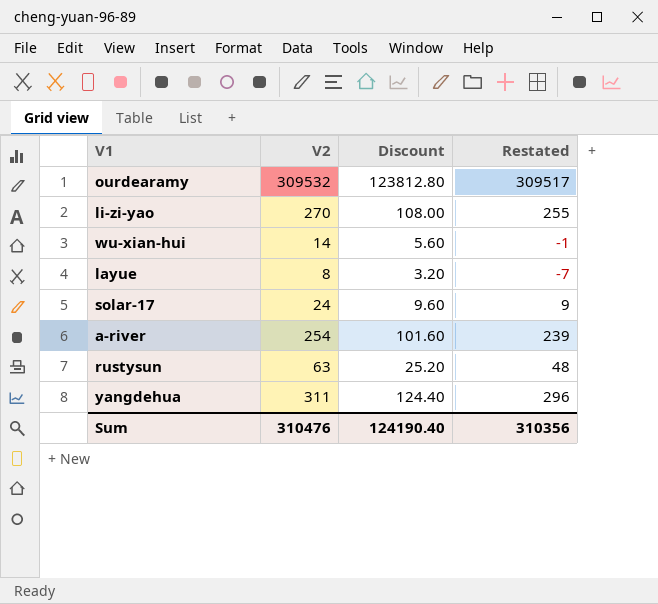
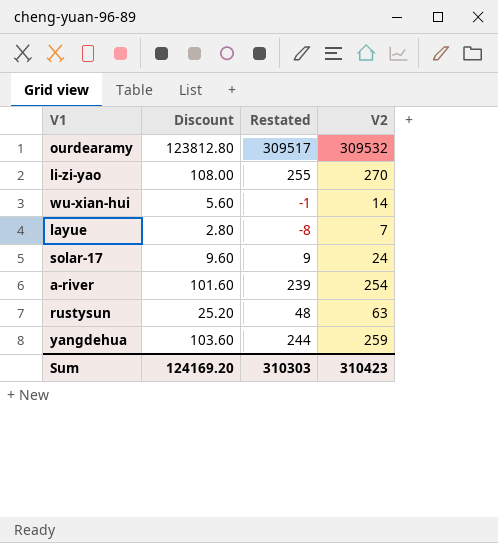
column V2 | position: 2 -> 4
layue | Discount: 3.20 -> 2.80
layue | Restated: -7 -> -8
layue | V2: 8 -> 7
yangdehua | Discount: 124.40 -> 103.60
yangdehua | Restated: 296 -> 244
yangdehua | V2: 311 -> 259
Sum | Discount: 124190.40 -> 124169.20
Sum | Restated: 310356 -> 310303
Sum | V2: 310476 -> 310423

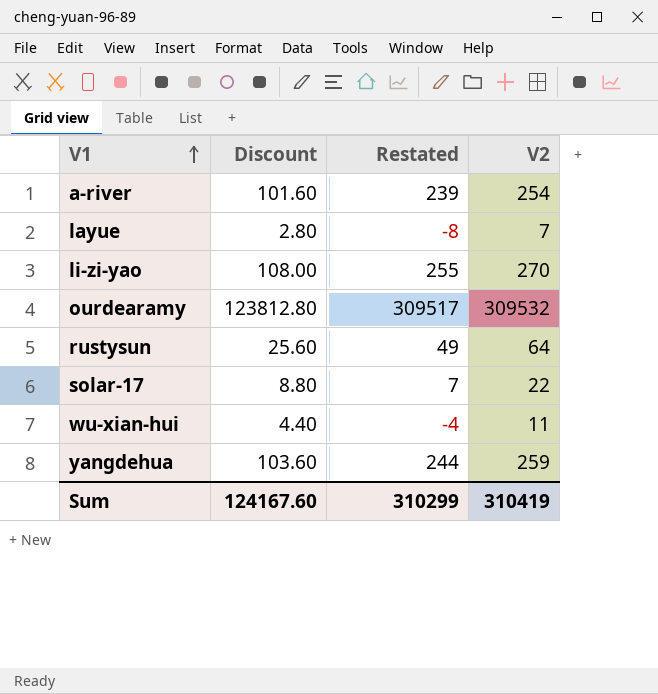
row order: none -> V1 ascending
rustysun | Discount: 25.20 -> 25.60
rustysun | Restated: 48 -> 49
rustysun | V2: 63 -> 64
solar-17 | Discount: 9.60 -> 8.80
solar-17 | Restated: 9 -> 7
solar-17 | V2: 24 -> 22
wu-xian-hui | Discount: 5.60 -> 4.40
wu-xian-hui | Restated: -1 -> -4
wu-xian-hui | V2: 14 -> 11
Sum | Discount: 124169.20 -> 124167.60
Sum | Restated: 310303 -> 310299
Sum | V2: 310423 -> 310419

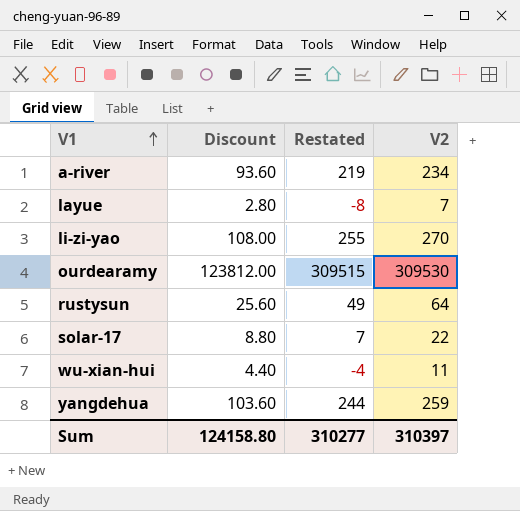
a-river | Discount: 101.60 -> 93.60
a-river | Restated: 239 -> 219
a-river | V2: 254 -> 234
ourdearamy | Discount: 123812.80 -> 123812.00
ourdearamy | Restated: 309517 -> 309515
ourdearamy | V2: 309532 -> 309530
Sum | Discount: 124167.60 -> 124158.80
Sum | Restated: 310299 -> 310277
Sum | V2: 310419 -> 310397

